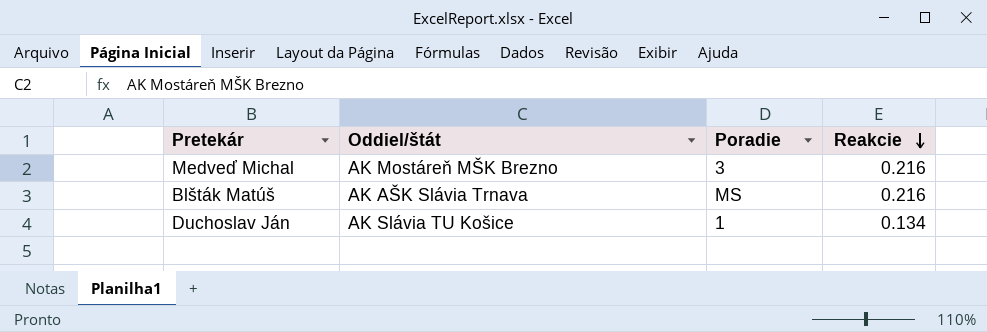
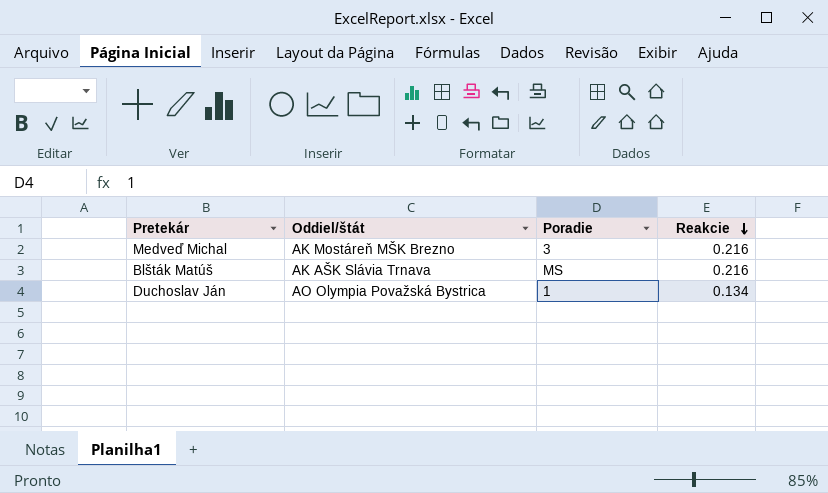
Duchoslav Ján | Oddiel/štát: AK Slávia TU Košice -> AO Olympia Považská Bystrica

